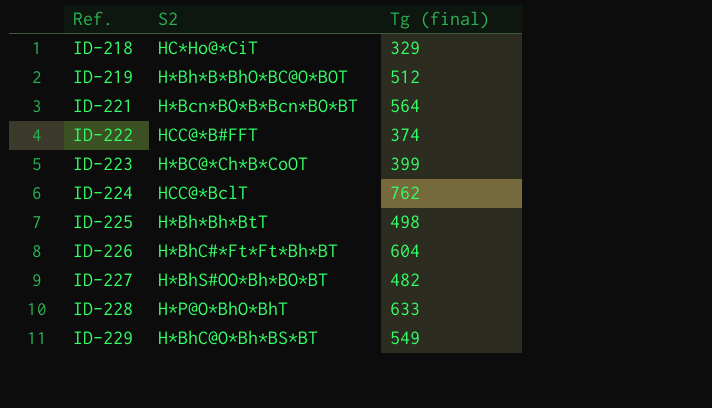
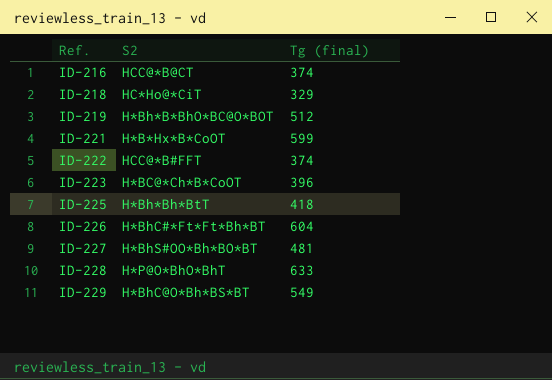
row ID-224: HCC@*BclT | 762 -> none
row ID-216: none -> HCC@*B@CT | 374
ID-221 | S2: H*Bcn*BO*B*Bcn*BO*BT -> H*B*Hx*B*CoOT
ID-221 | Tg (final): 564 -> 599
ID-223 | Tg (final): 399 -> 396
ID-225 | Tg (final): 498 -> 418
ID-227 | Tg (final): 482 -> 481

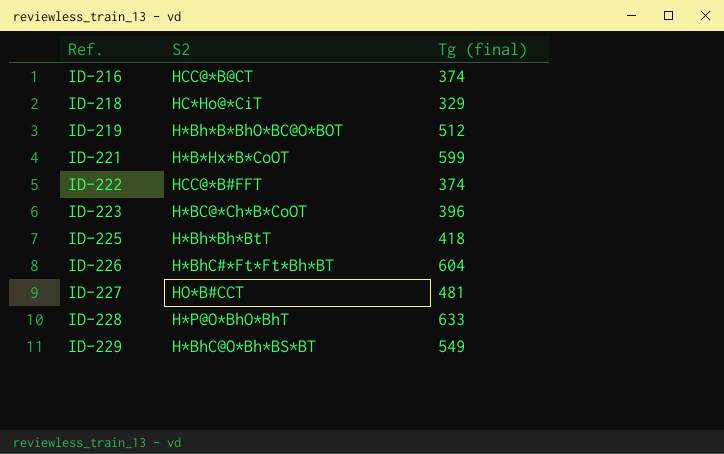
ID-227 | S2: H*BhS#OO*Bh*BO*BT -> HO*B#CCT

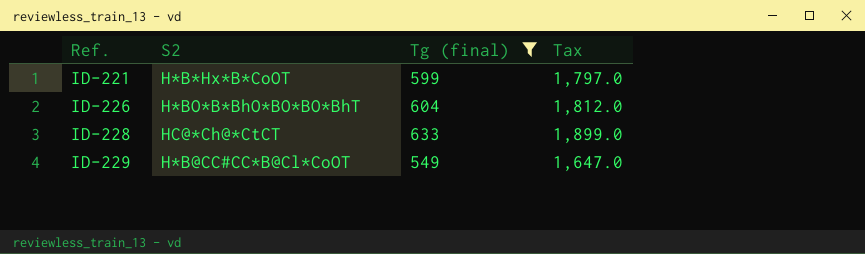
filter: none -> Tg (final) >= 549
column Tax | formula: none -> [Tg (final)] * 3
ID-226 | S2: H*BhC#*Ft*Ft*Bh*BT -> H*BO*B*BhO*BO*BO*BhT
ID-228 | S2: H*P@O*BhO*BhT -> HC@*Ch@*CtCT
ID-229 | S2: H*BhC@O*Bh*BS*BT -> H*B@CC#CC*B@Cl*CoOT

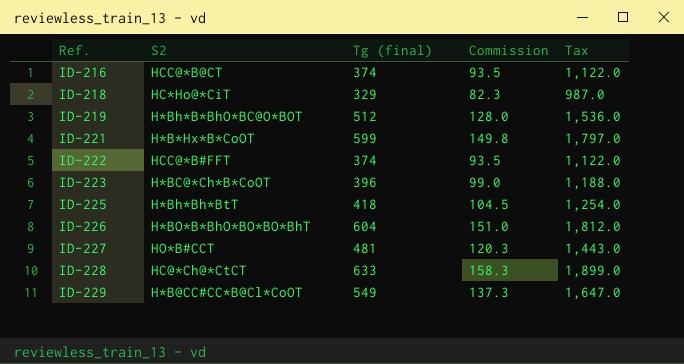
filter: Tg (final) >= 549 -> none
column Commission | formula: none -> [Tg (final)] * 0.25

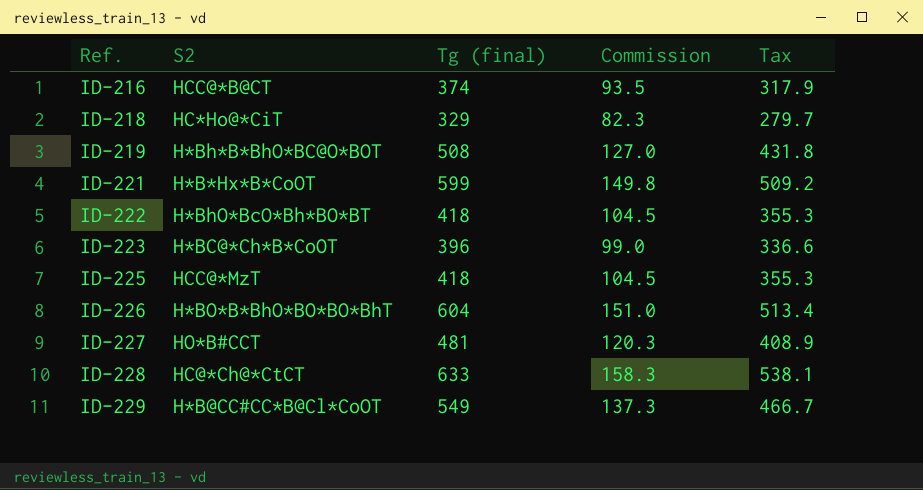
column Tax | formula: [Tg (final)] * 3 -> [Tg (final)] * 0.85
ID-219 | Tg (final): 512 -> 508
ID-219 | Commission: 128.0 -> 127.0
ID-222 | S2: HCC@*B#FFT -> H*BhO*BcO*Bh*BO*BT
ID-222 | Tg (final): 374 -> 418
ID-222 | Commission: 93.5 -> 104.5
ID-225 | S2: H*Bh*Bh*BtT -> HCC@*MzT

